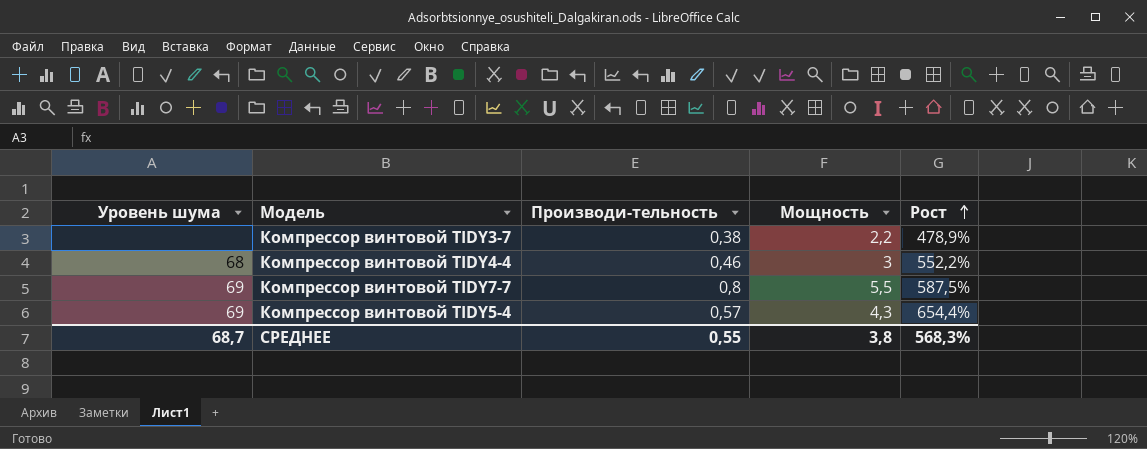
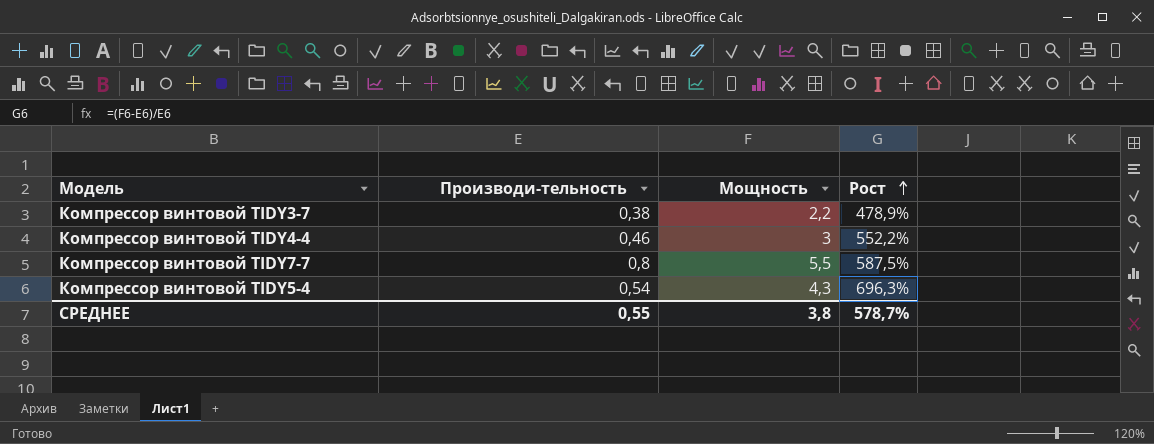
column Уровень шума | position: 1 -> none
Компрессор винтовой TIDY5-4 | Производи-тельность: 0,57 -> 0,54
Компрессор винтовой TIDY5-4 | Рост: 654,4% -> 696,3%
СРЕДНЕЕ | Рост: 568,3% -> 578,7%

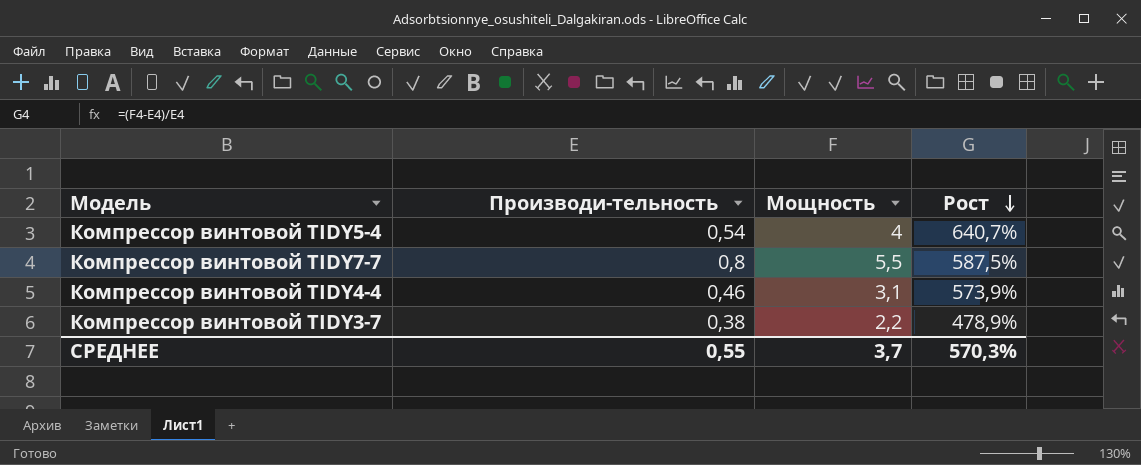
row order: Рост ascending -> Рост descending
Компрессор винтовой TIDY5-4 | Мощность: 4,3 -> 4
Компрессор винтовой TIDY5-4 | Рост: 696,3% -> 640,7%
Компрессор винтовой TIDY4-4 | Мощность: 3 -> 3,1
Компрессор винтовой TIDY4-4 | Рост: 552,2% -> 573,9%
СРЕДНЕЕ | Мощность: 3,8 -> 3,7
СРЕДНЕЕ | Рост: 578,7% -> 570,3%

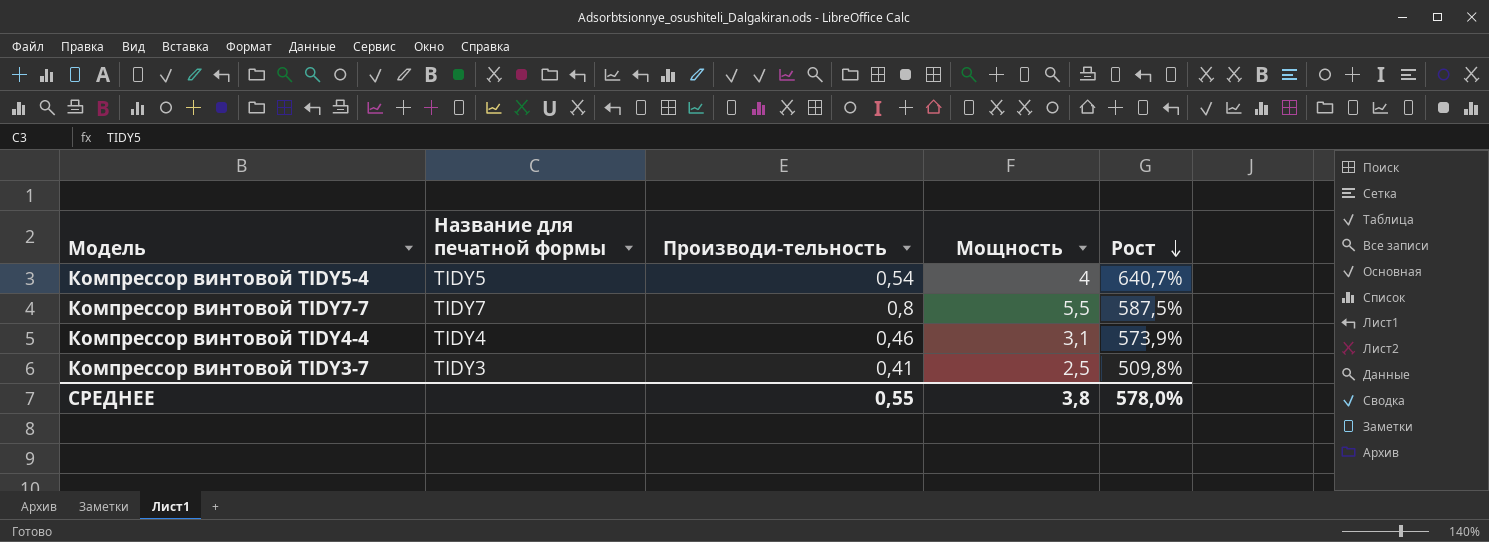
column Название для печатной формы | position: none -> 2
Компрессор винтовой TIDY3-7 | Производи-тельность: 0,38 -> 0,41
Компрессор винтовой TIDY3-7 | Мощность: 2,2 -> 2,5
Компрессор винтовой TIDY3-7 | Рост: 478,9% -> 509,8%
СРЕДНЕЕ | Мощность: 3,7 -> 3,8
СРЕДНЕЕ | Рост: 570,3% -> 578,0%

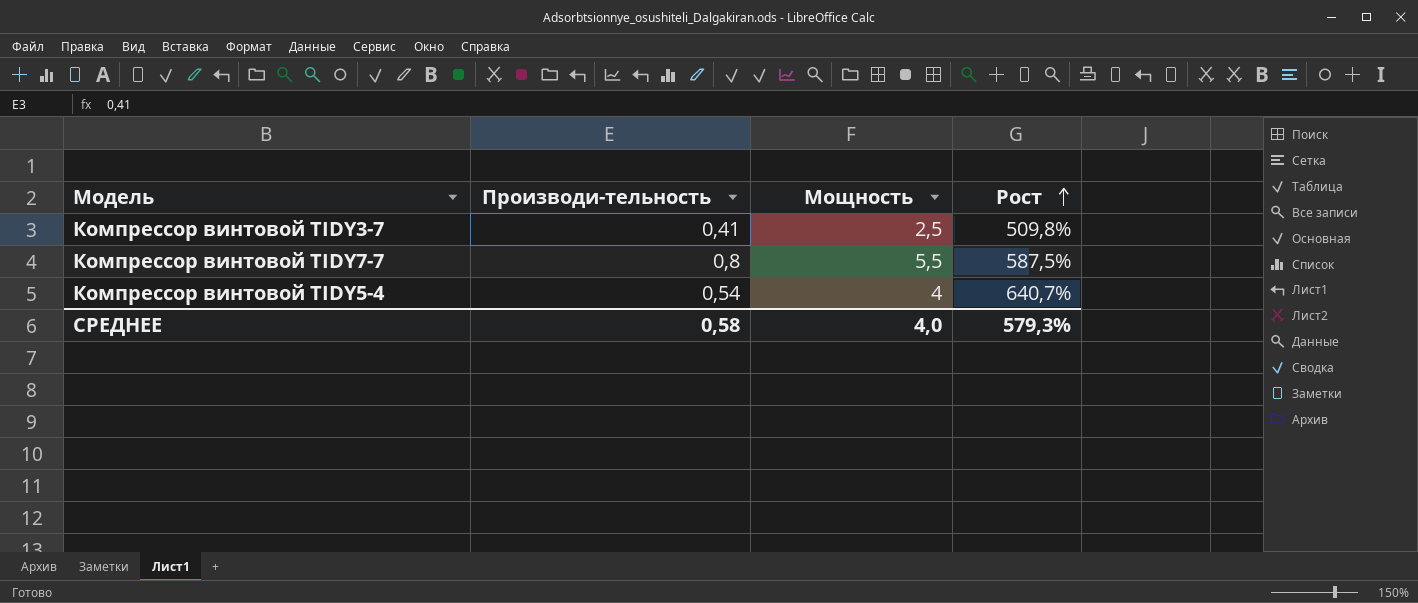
row order: Рост descending -> Рост ascending
column Название для печатной формы | position: 2 -> none
row Компрессор винтовой TIDY4-4: TIDY4 | 0,46 | 3,1 | 573,9% -> none
СРЕДНЕЕ | Производи-тельность: 0,55 -> 0,58
СРЕДНЕЕ | Мощность: 3,8 -> 4,0
СРЕДНЕЕ | Рост: 578,0% -> 579,3%

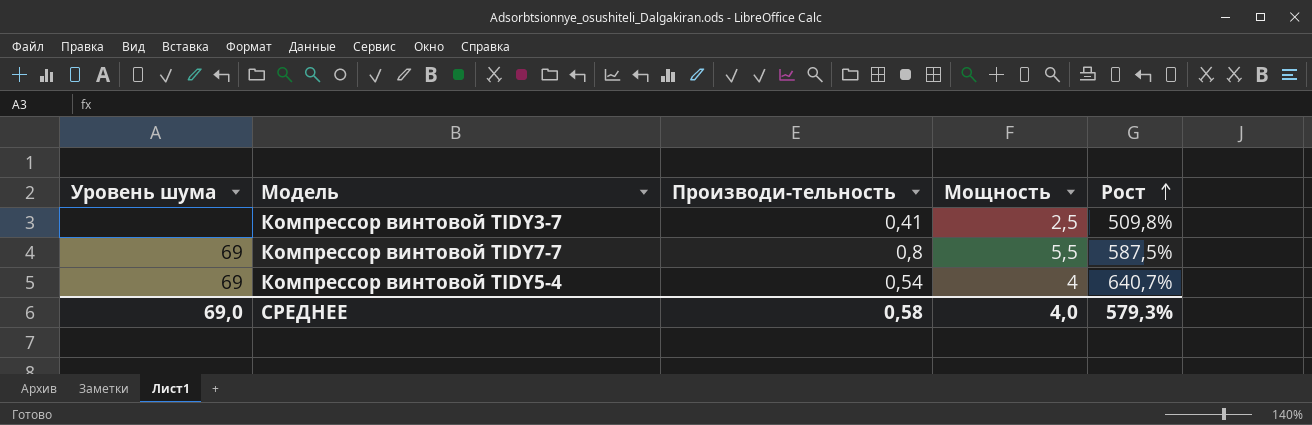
column Уровень шума | position: none -> 1

